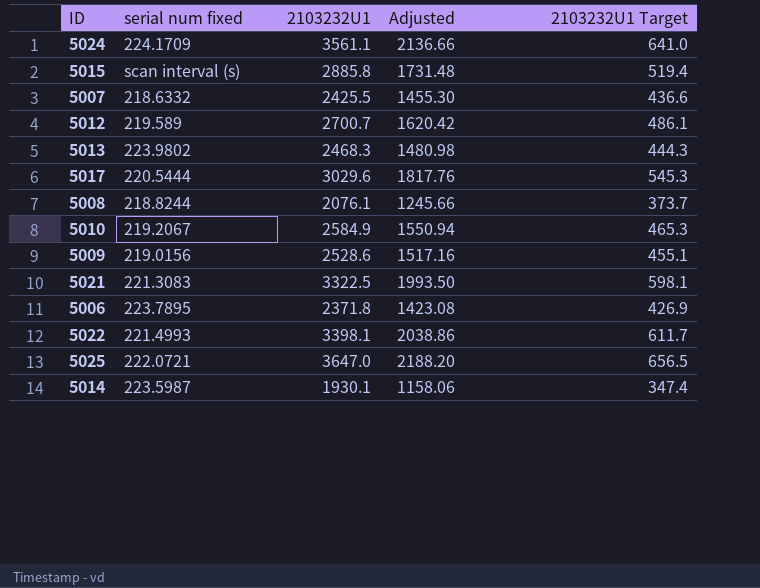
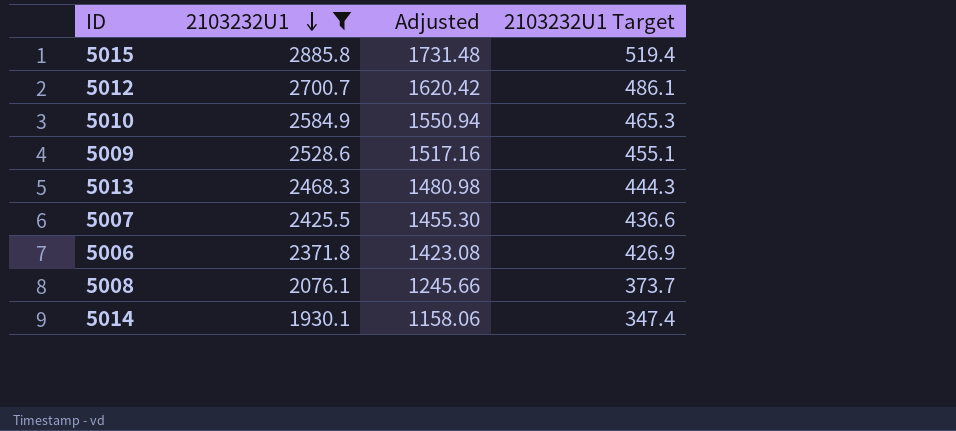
filter: none -> 2103232U1 <= 2885.8
row order: none -> 2103232U1 descending
column serial num fixed | position: 2 -> none

